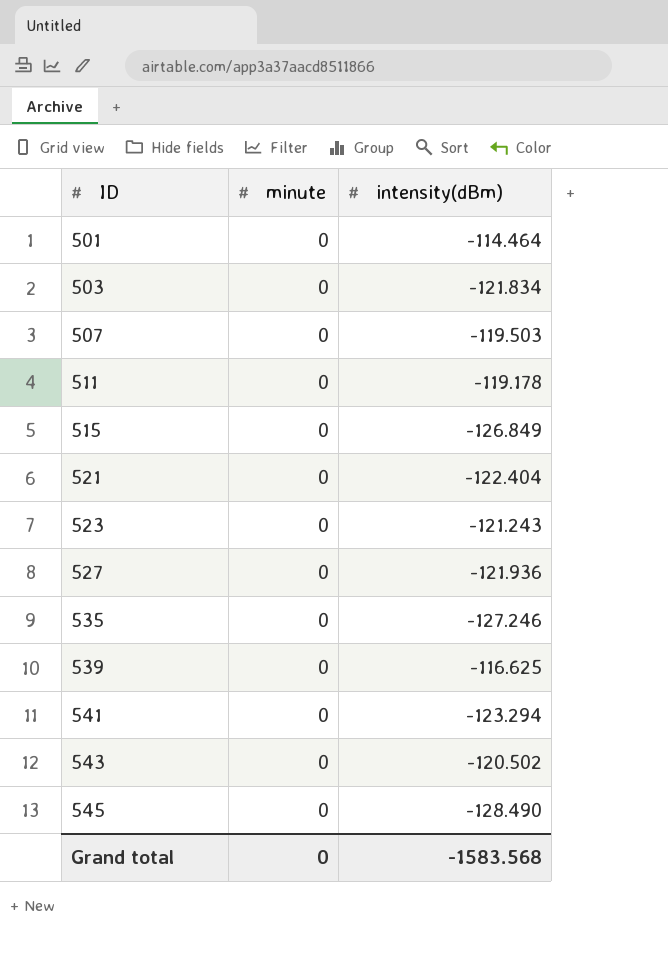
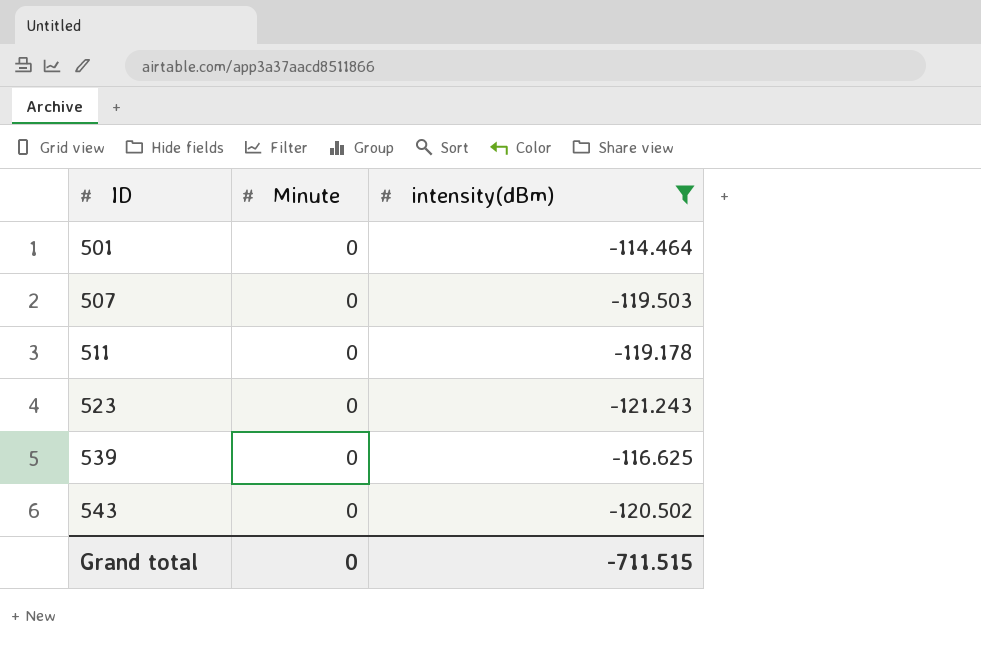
filter: none -> intensity(dBm) >= -121.243
column name: minute -> Minute
Grand total | intensity(dBm): -1583.568 -> -711.515

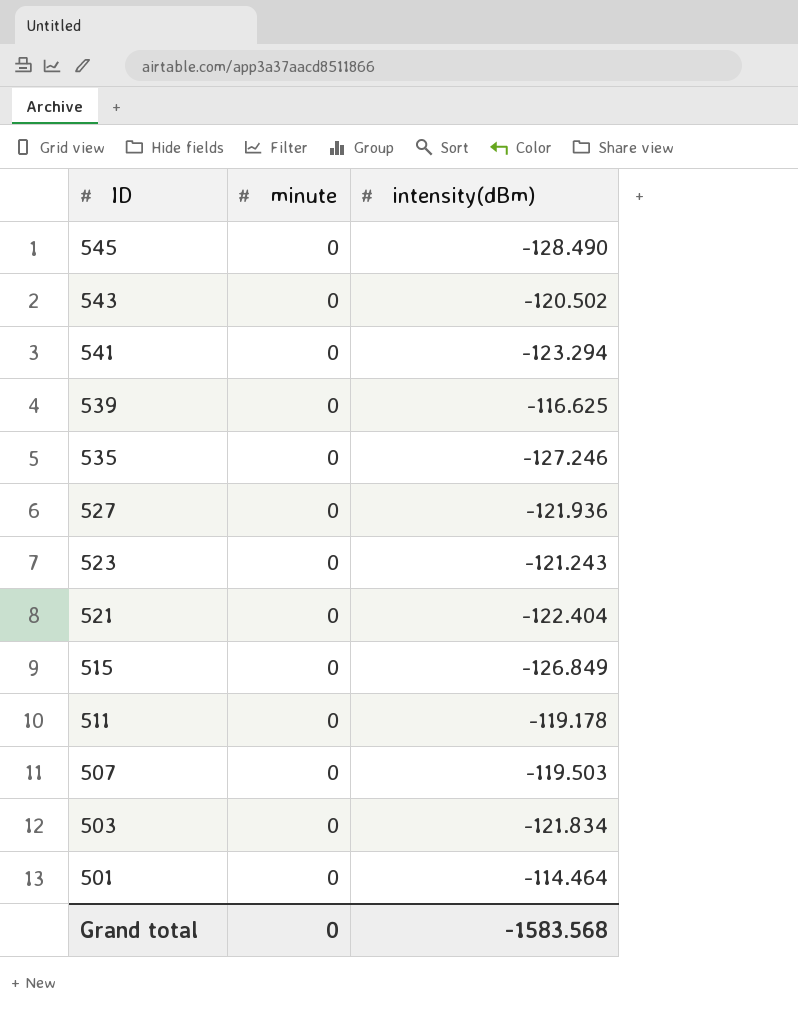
filter: intensity(dBm) >= -121.243 -> none
row order: ID ascending -> ID descending
column name: Minute -> minute
Grand total | intensity(dBm): -711.515 -> -1583.568

